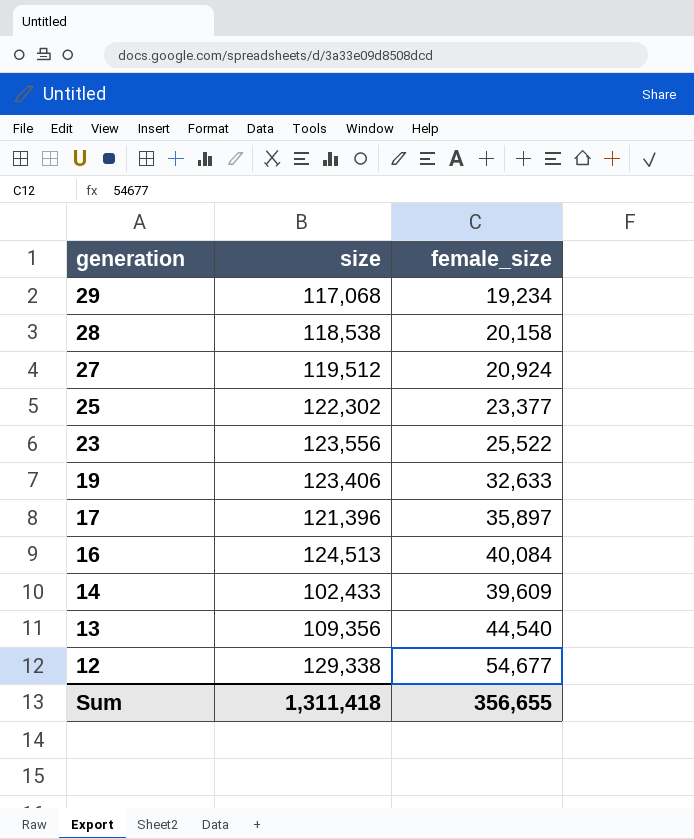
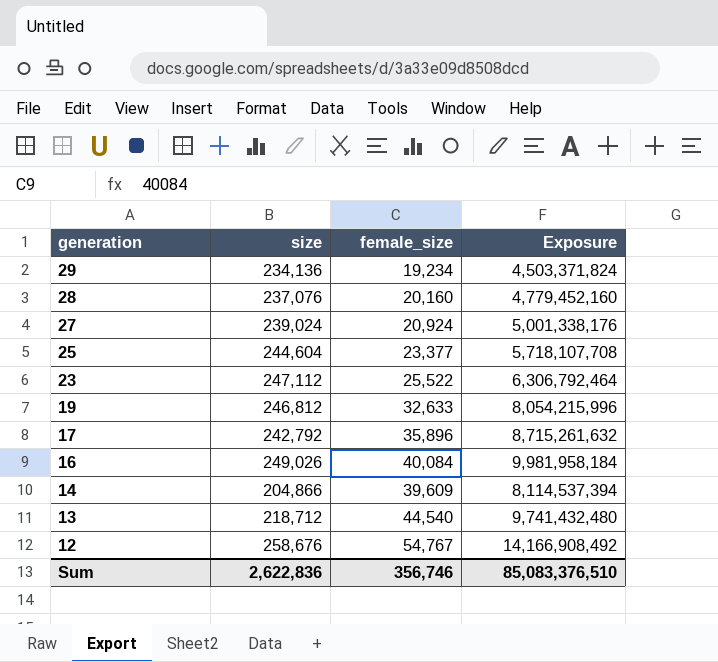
column Exposure | formula: none -> [size] * [female_size]
29 | size: 117,068 -> 234,136
28 | size: 118,538 -> 237,076
28 | female_size: 20,158 -> 20,160
27 | size: 119,512 -> 239,024
25 | size: 122,302 -> 244,604
23 | size: 123,556 -> 247,112
19 | size: 123,406 -> 246,812
17 | size: 121,396 -> 242,792
17 | female_size: 35,897 -> 35,896
16 | size: 124,513 -> 249,026
14 | size: 102,433 -> 204,866
13 | size: 109,356 -> 218,712
12 | size: 129,338 -> 258,676
12 | female_size: 54,677 -> 54,767
Sum | size: 1,311,418 -> 2,622,836
Sum | female_size: 356,655 -> 356,746

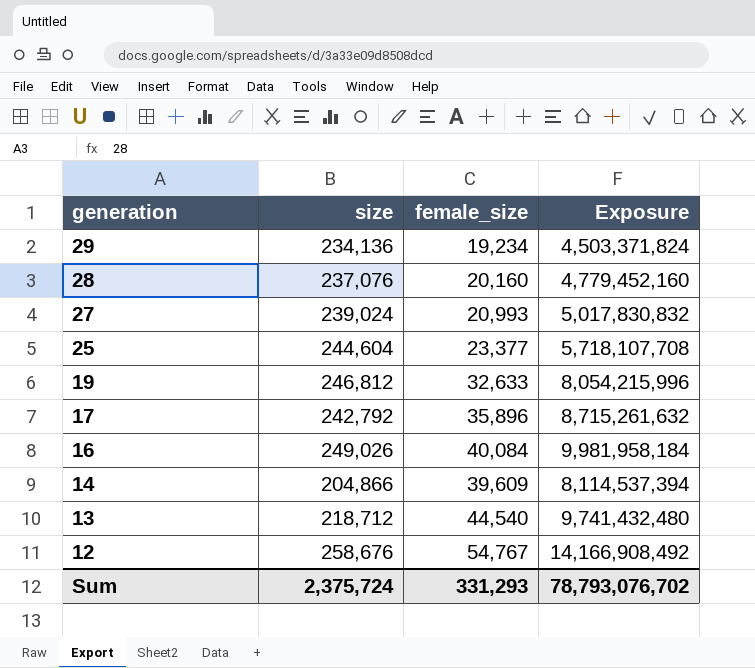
row 23: 247,112 | 25,522 | 6,306,792,464 -> none
27 | female_size: 20,924 -> 20,993
27 | Exposure: 5,001,338,176 -> 5,017,830,832
Sum | size: 2,622,836 -> 2,375,724
Sum | female_size: 356,746 -> 331,293
Sum | Exposure: 85,083,376,510 -> 78,793,076,702

